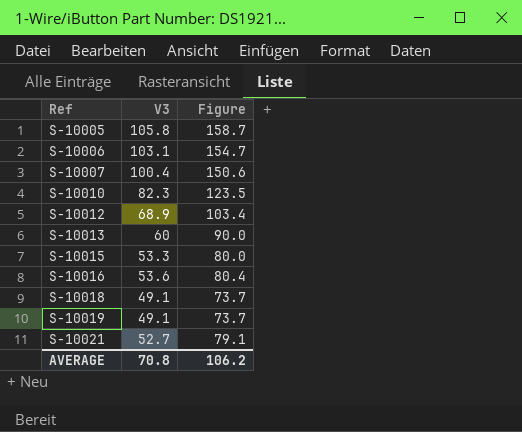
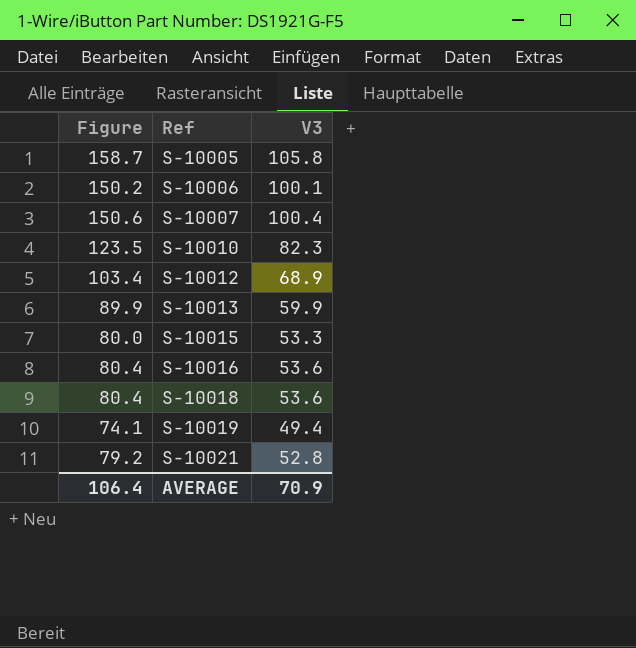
column Figure | position: 3 -> 1
S-10006 | Figure: 154.7 -> 150.2
S-10006 | V3: 103.1 -> 100.1
S-10013 | Figure: 90.0 -> 89.9
S-10013 | V3: 60 -> 59.9
S-10018 | Figure: 73.7 -> 80.4
S-10018 | V3: 49.1 -> 53.6
S-10019 | Figure: 73.7 -> 74.1
S-10019 | V3: 49.1 -> 49.4
S-10021 | Figure: 79.1 -> 79.2
S-10021 | V3: 52.7 -> 52.8
AVERAGE | Figure: 106.2 -> 106.4
AVERAGE | V3: 70.8 -> 70.9

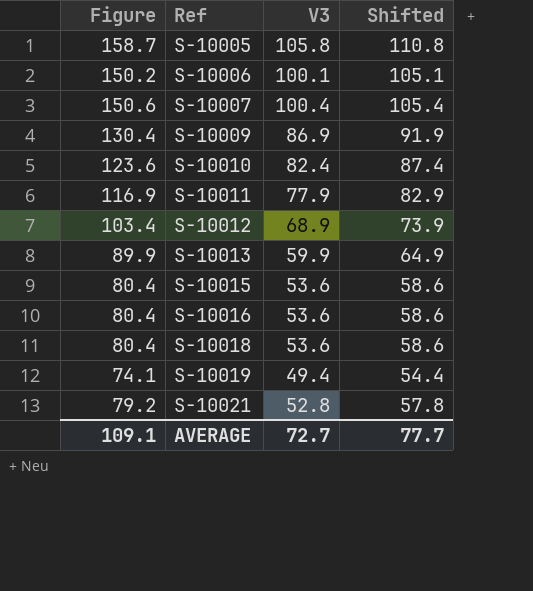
column Shifted | formula: none -> [V3] + 5
row S-10009: none -> 130.4 | 86.9 | 91.9
S-10010 | Figure: 123.5 -> 123.6
S-10010 | V3: 82.3 -> 82.4
row S-10011: none -> 116.9 | 77.9 | 82.9
S-10015 | Figure: 80.0 -> 80.4
S-10015 | V3: 53.3 -> 53.6
AVERAGE | Figure: 106.4 -> 109.1
AVERAGE | V3: 70.9 -> 72.7

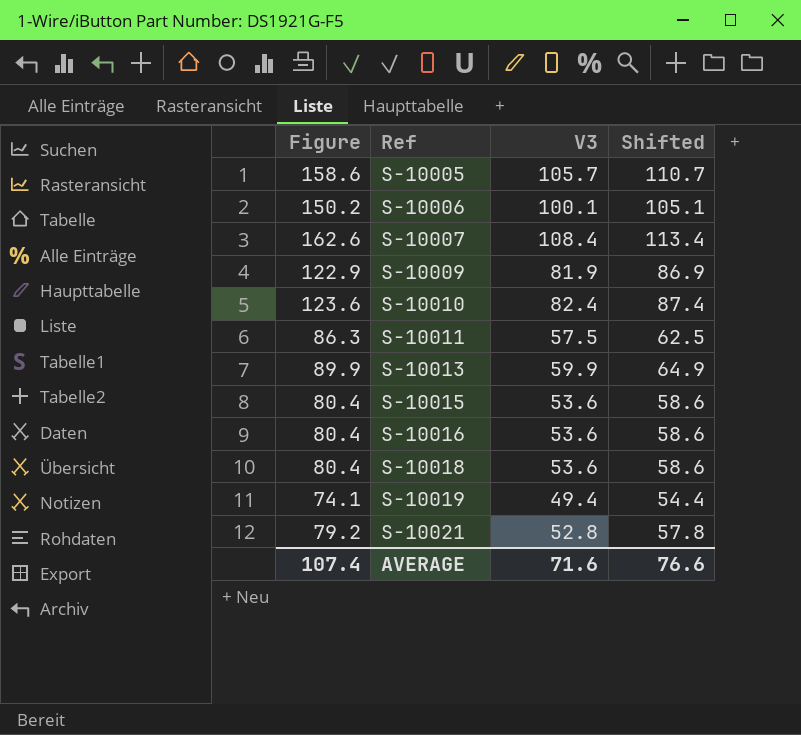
row S-10012: 103.4 | 68.9 | 73.9 -> none
S-10005 | Figure: 158.7 -> 158.6
S-10005 | V3: 105.8 -> 105.7
S-10005 | Shifted: 110.8 -> 110.7
S-10007 | Figure: 150.6 -> 162.6
S-10007 | V3: 100.4 -> 108.4
S-10007 | Shifted: 105.4 -> 113.4
S-10009 | Figure: 130.4 -> 122.9
S-10009 | V3: 86.9 -> 81.9
S-10009 | Shifted: 91.9 -> 86.9
S-10011 | Figure: 116.9 -> 86.3
S-10011 | V3: 77.9 -> 57.5
S-10011 | Shifted: 82.9 -> 62.5
AVERAGE | Figure: 109.1 -> 107.4
AVERAGE | V3: 72.7 -> 71.6
AVERAGE | Shifted: 77.7 -> 76.6

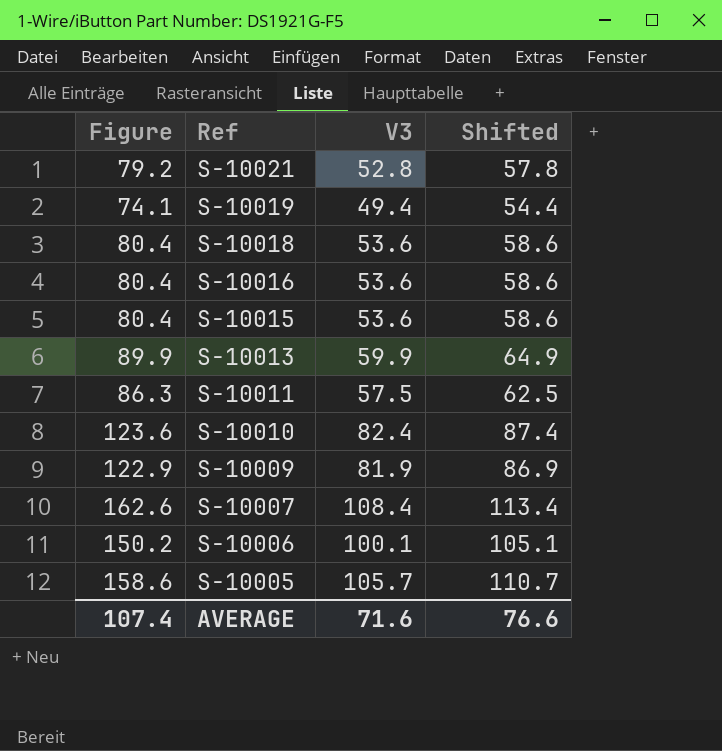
row order: Ref ascending -> Ref descending

